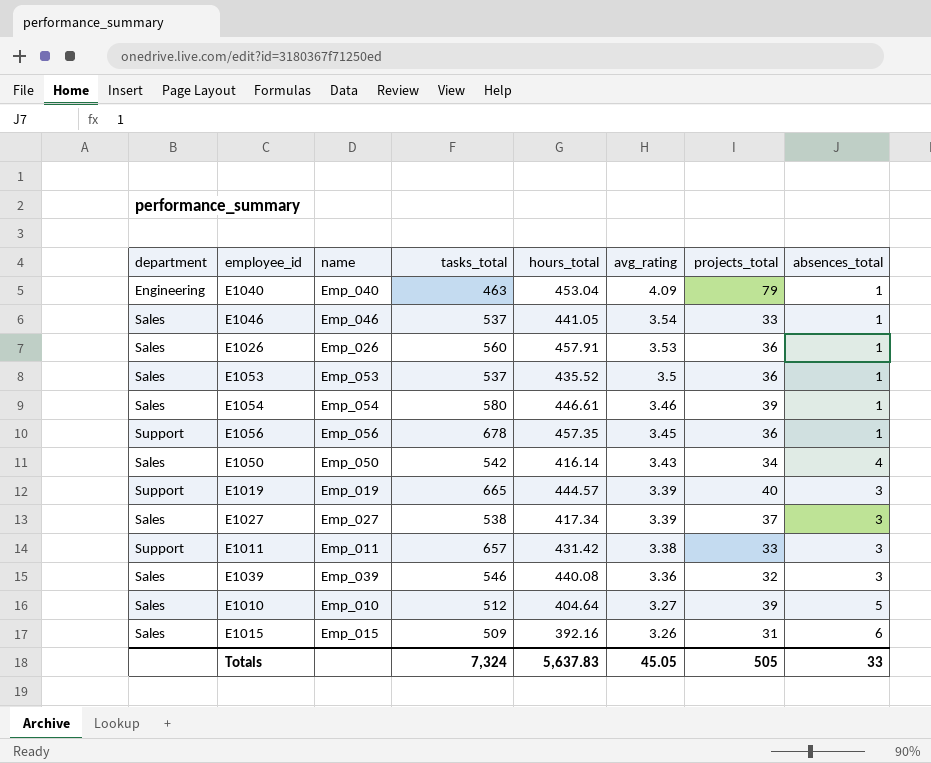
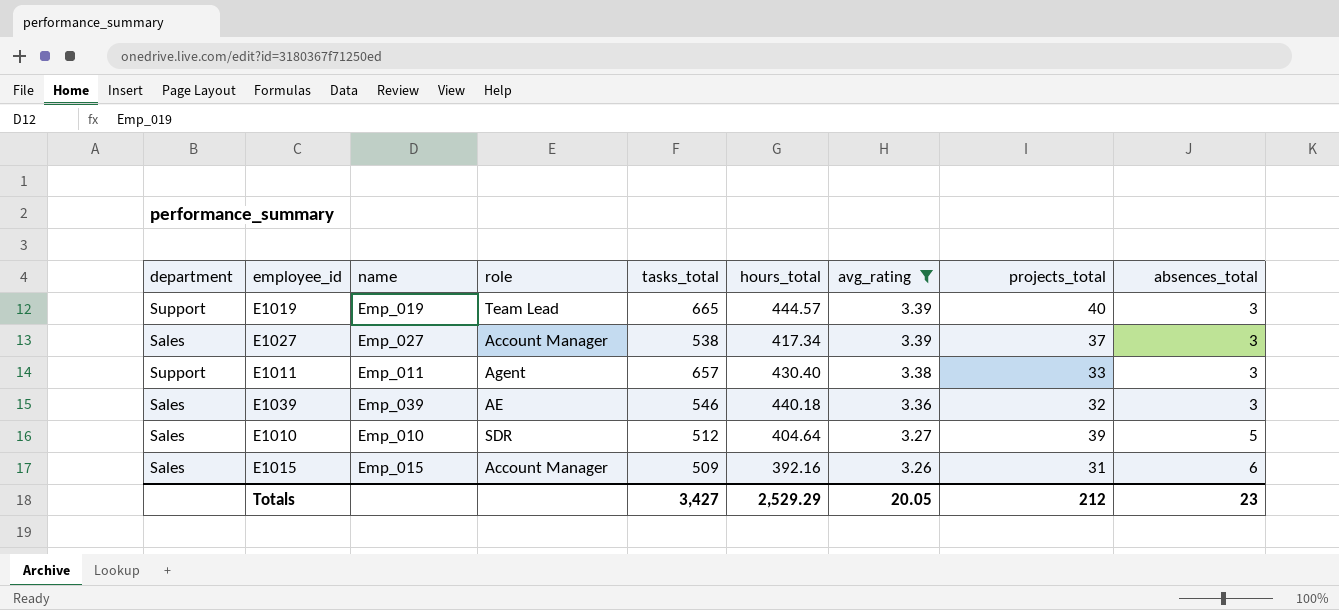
filter: none -> avg_rating <= 3.39
column role | position: none -> 4
E1011 | hours_total: 431.42 -> 430.40
E1039 | hours_total: 440.08 -> 440.18
Totals | tasks_total: 7,324 -> 3,427
Totals | hours_total: 5,637.83 -> 2,529.29
Totals | avg_rating: 45.05 -> 20.05
Totals | projects_total: 505 -> 212
Totals | absences_total: 33 -> 23

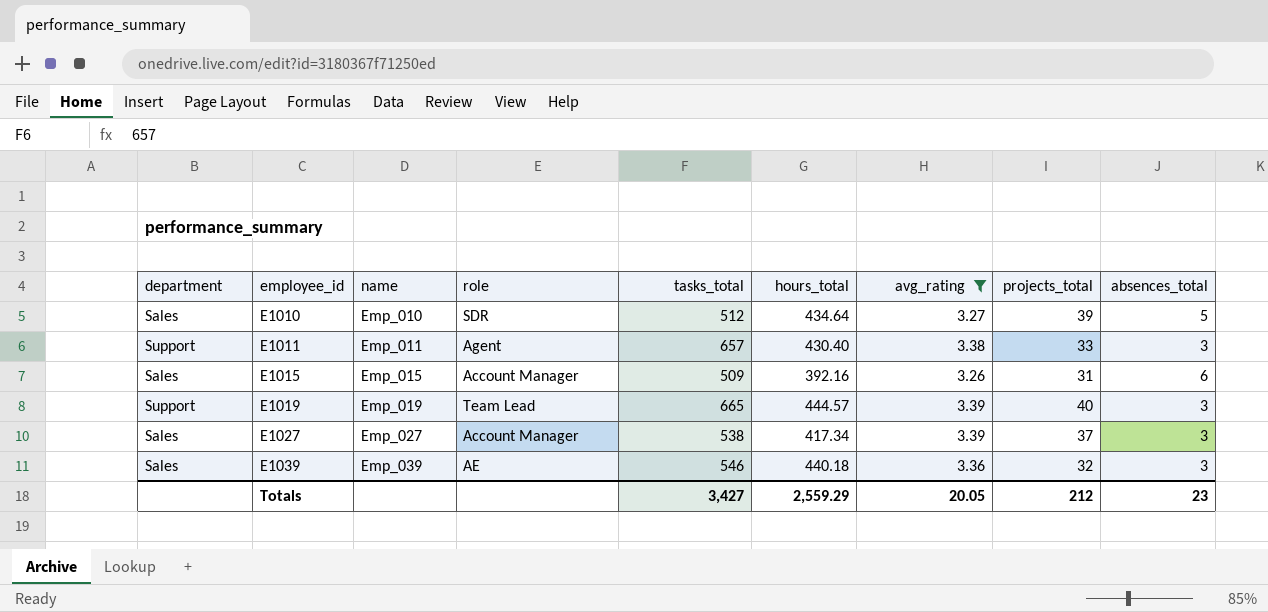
row order: avg_rating descending -> employee_id ascending
E1010 | hours_total: 404.64 -> 434.64
Totals | hours_total: 2,529.29 -> 2,559.29

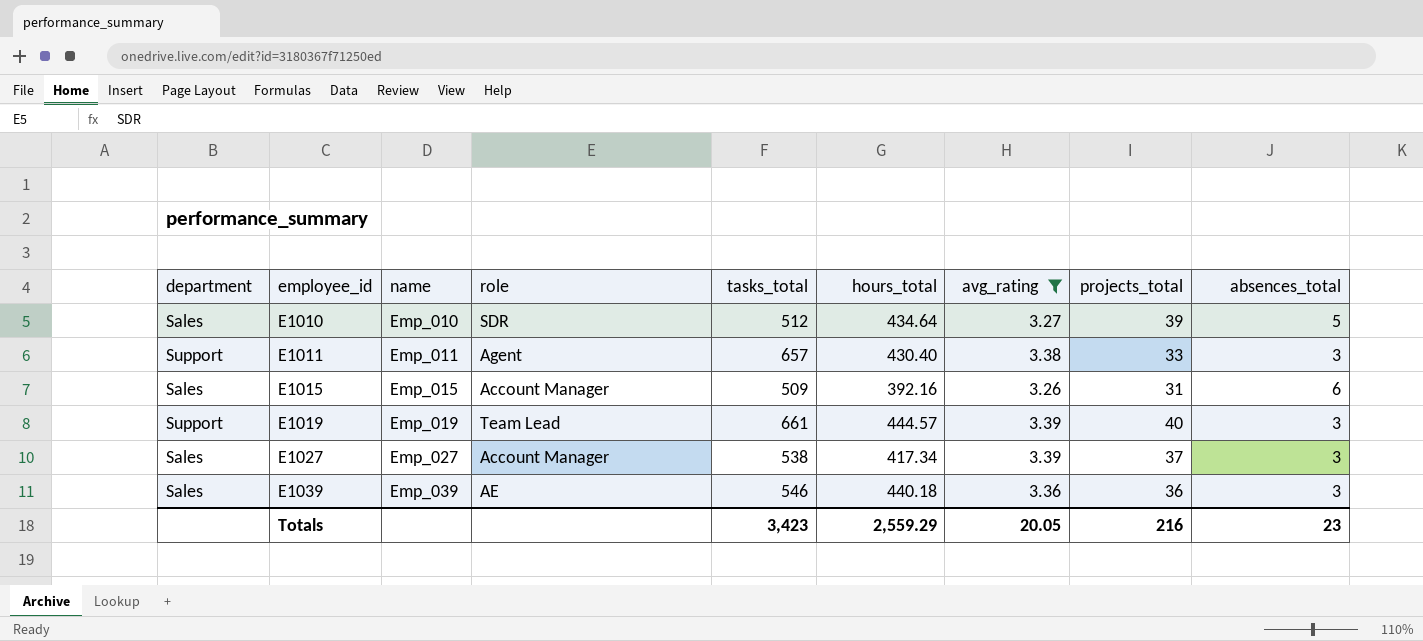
E1019 | tasks_total: 665 -> 661
E1039 | projects_total: 32 -> 36
Totals | tasks_total: 3,427 -> 3,423
Totals | projects_total: 212 -> 216

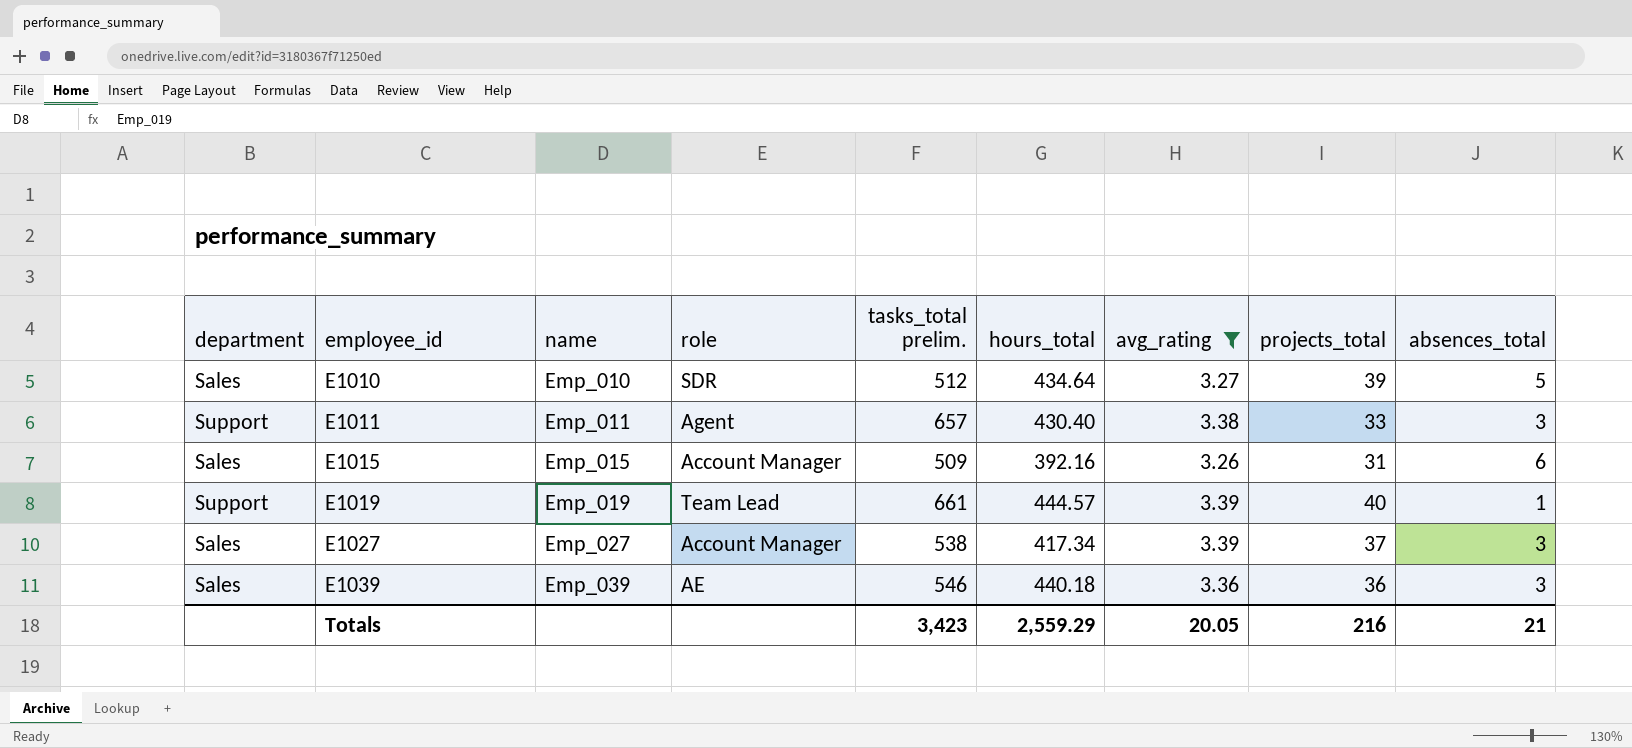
column name: tasks_total -> tasks_total prelim.
E1019 | absences_total: 3 -> 1
Totals | absences_total: 23 -> 21

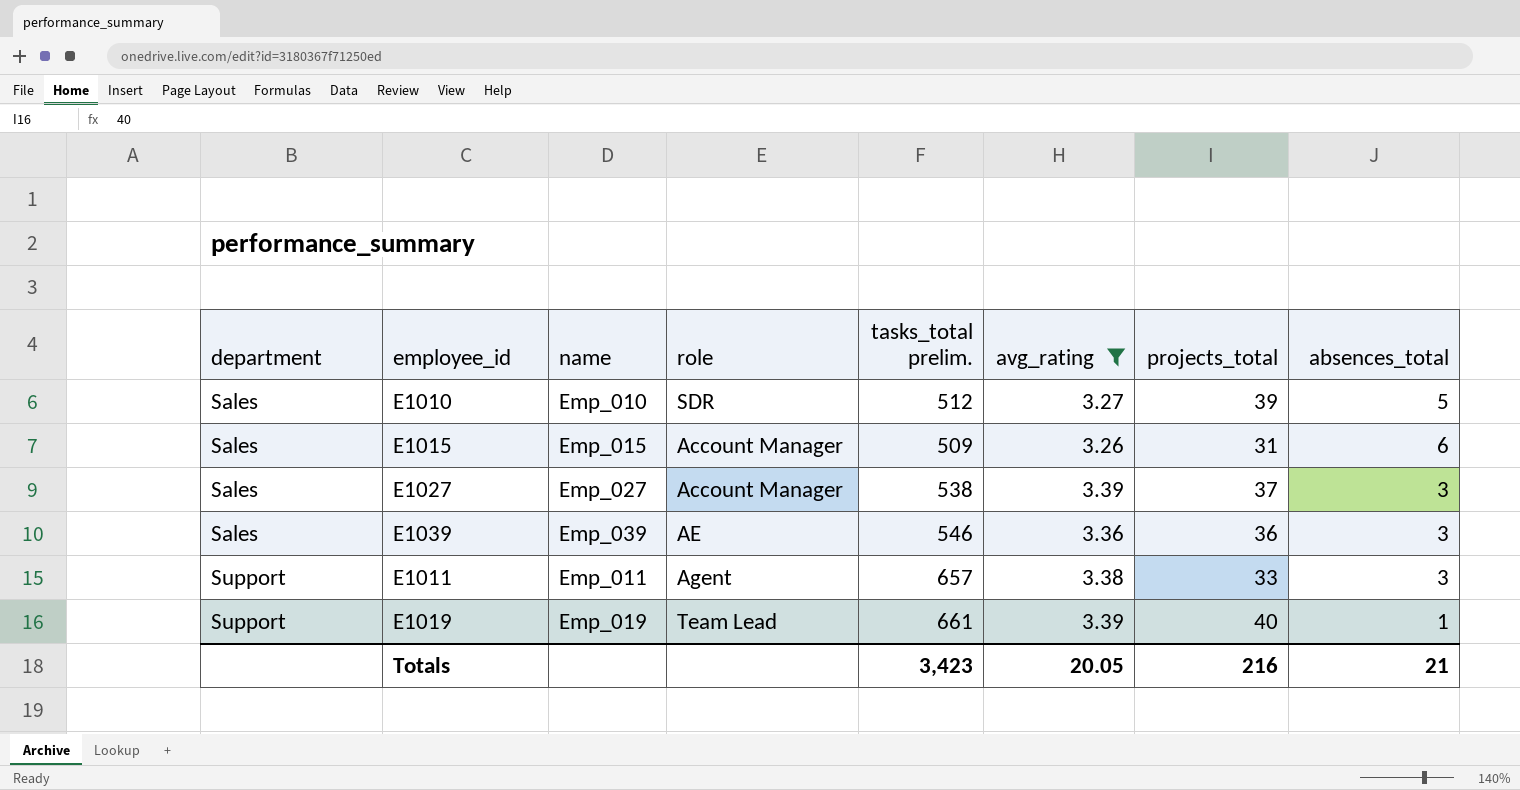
row order: employee_id ascending -> department ascending
column hours_total | position: 6 -> none

